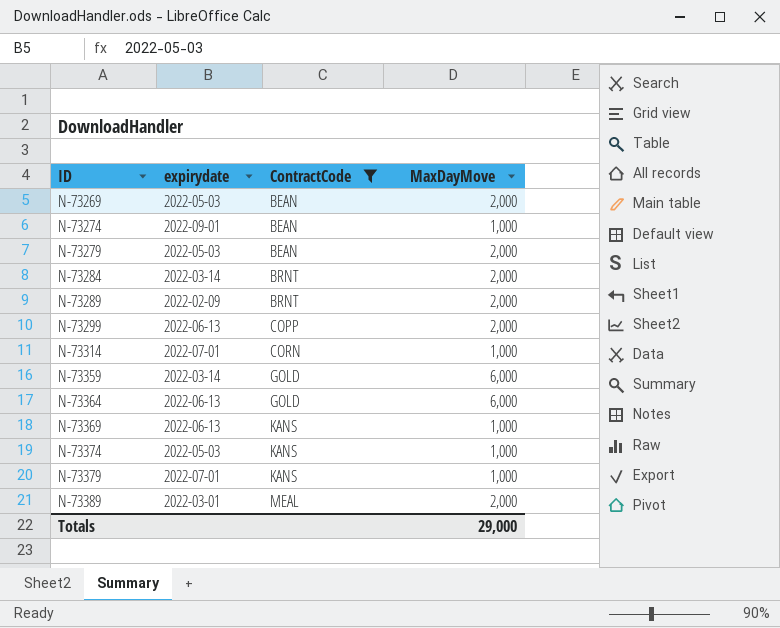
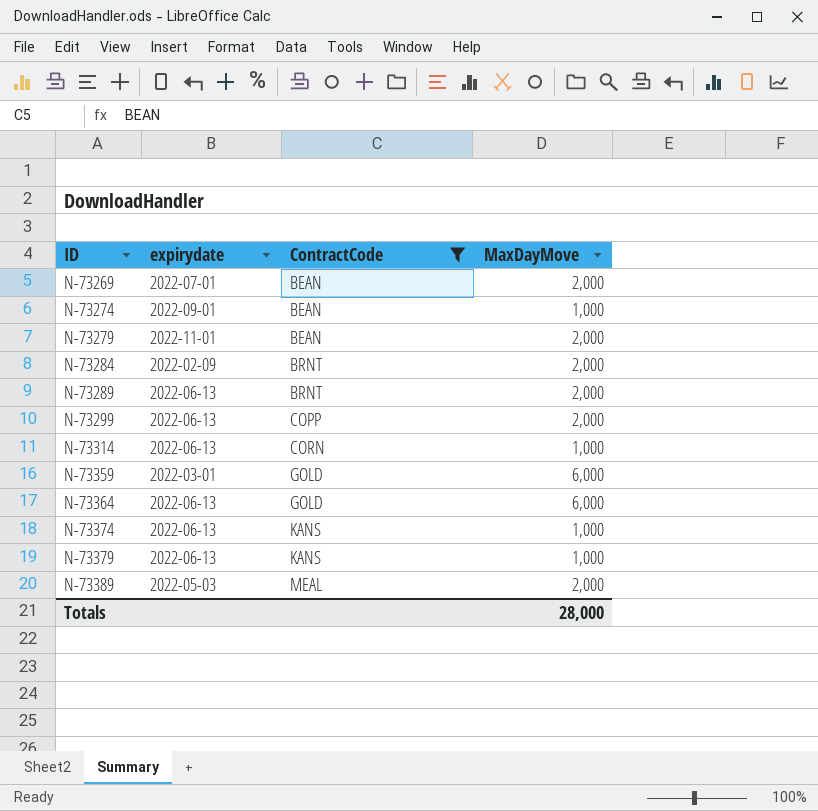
row N-73369: 2022-06-13 | KANS | 1,000 -> none
N-73269 | expirydate: 2022-05-03 -> 2022-07-01
N-73279 | expirydate: 2022-05-03 -> 2022-11-01
N-73284 | expirydate: 2022-03-14 -> 2022-02-09
N-73289 | expirydate: 2022-02-09 -> 2022-06-13
N-73314 | expirydate: 2022-07-01 -> 2022-06-13
N-73359 | expirydate: 2022-03-14 -> 2022-03-01
N-73374 | expirydate: 2022-05-03 -> 2022-06-13
N-73379 | expirydate: 2022-07-01 -> 2022-06-13
N-73389 | expirydate: 2022-03-01 -> 2022-05-03
Totals | MaxDayMove: 29,000 -> 28,000

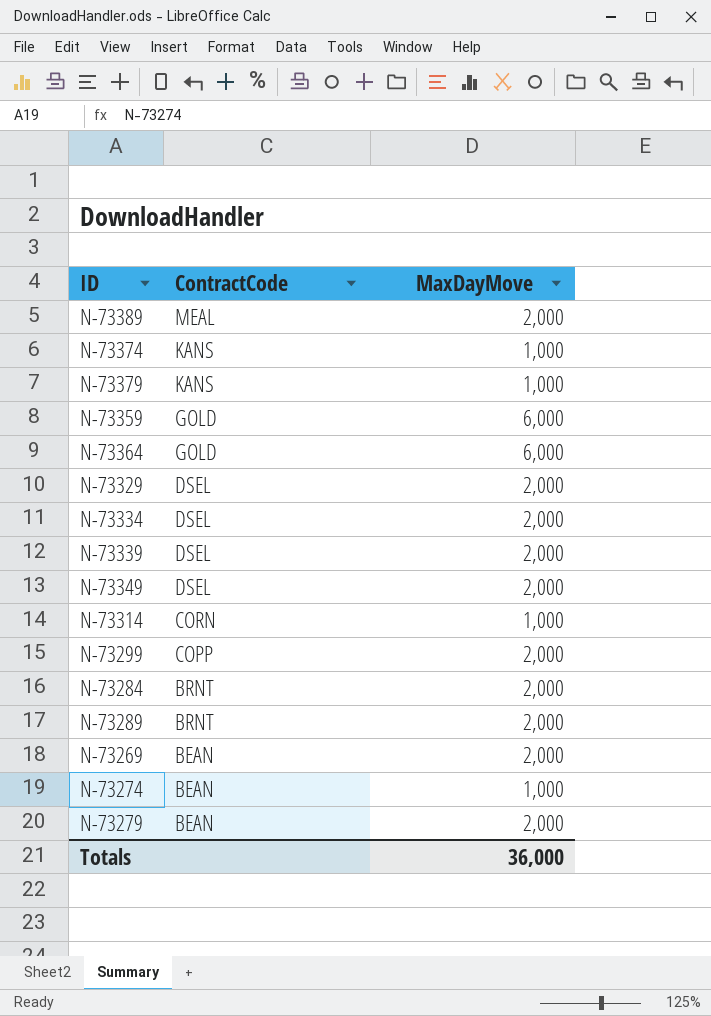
filter: ContractCode != DSEL -> none
row order: ID ascending -> ContractCode descending
column expirydate | position: 2 -> none
Totals | MaxDayMove: 28,000 -> 36,000

